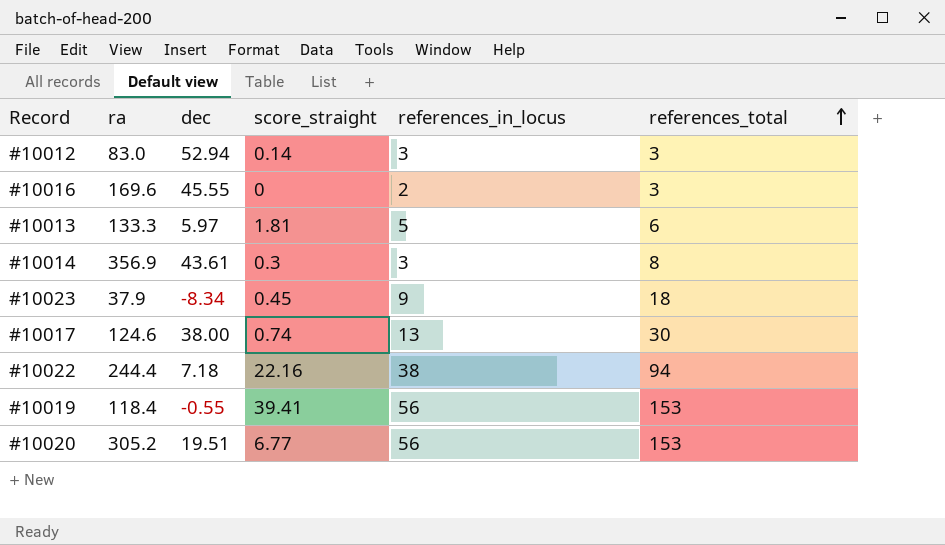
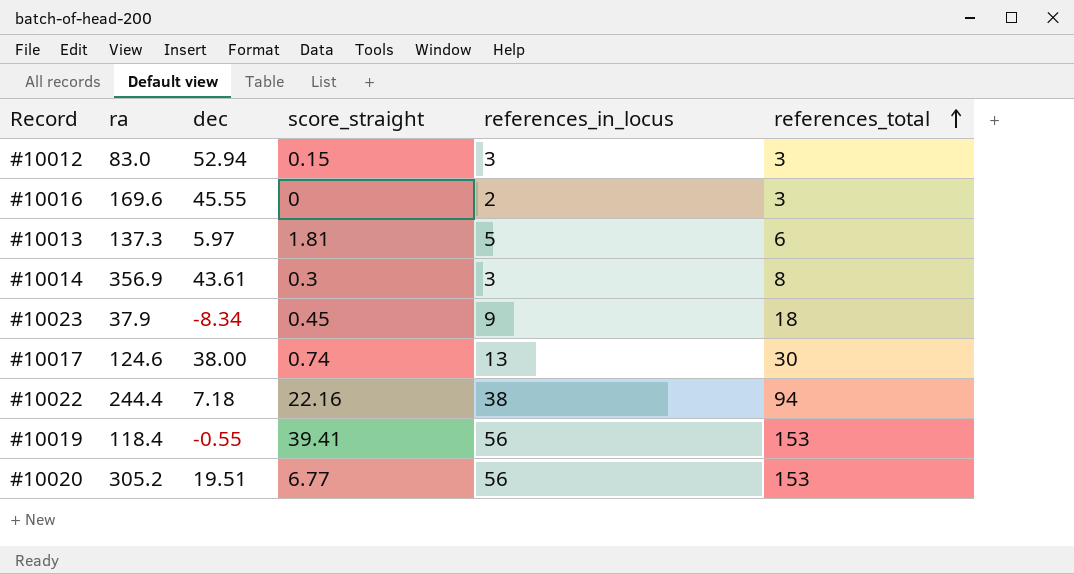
#10012 | score_straight: 0.14 -> 0.15
#10013 | ra: 133.3 -> 137.3

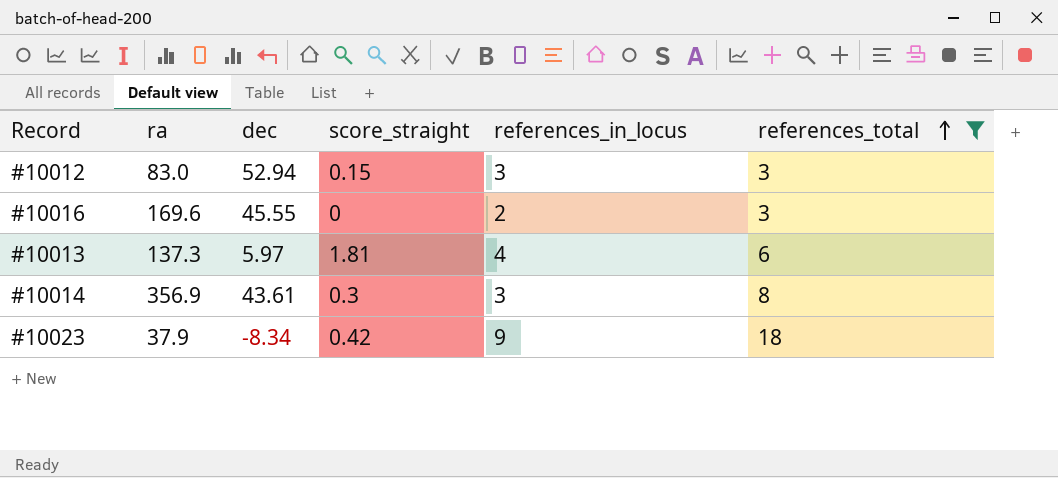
filter: none -> references_total <= 18
#10013 | references_in_locus: 5 -> 4
#10023 | score_straight: 0.45 -> 0.42

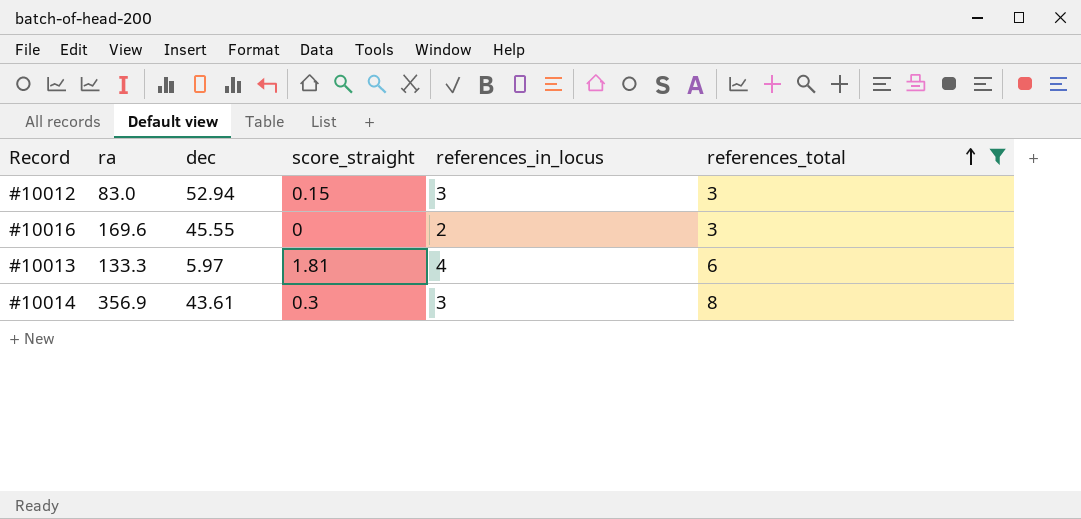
row #10023: 37.9 | -8.34 | 0.42 | 9 | 18 -> none
#10013 | ra: 137.3 -> 133.3

